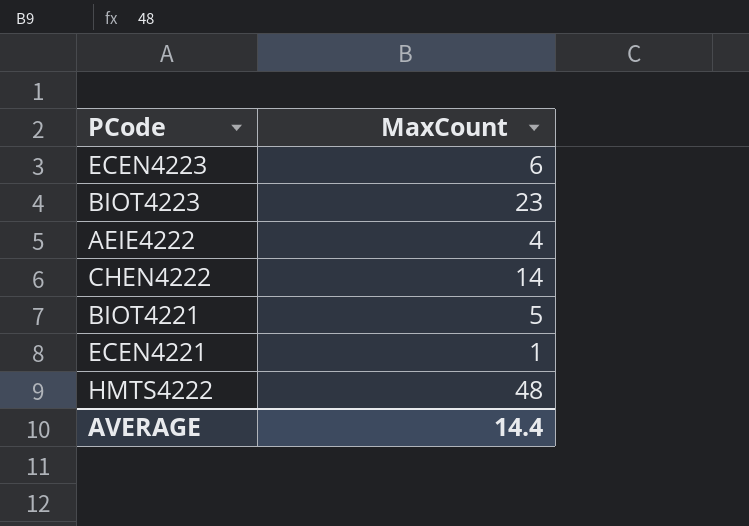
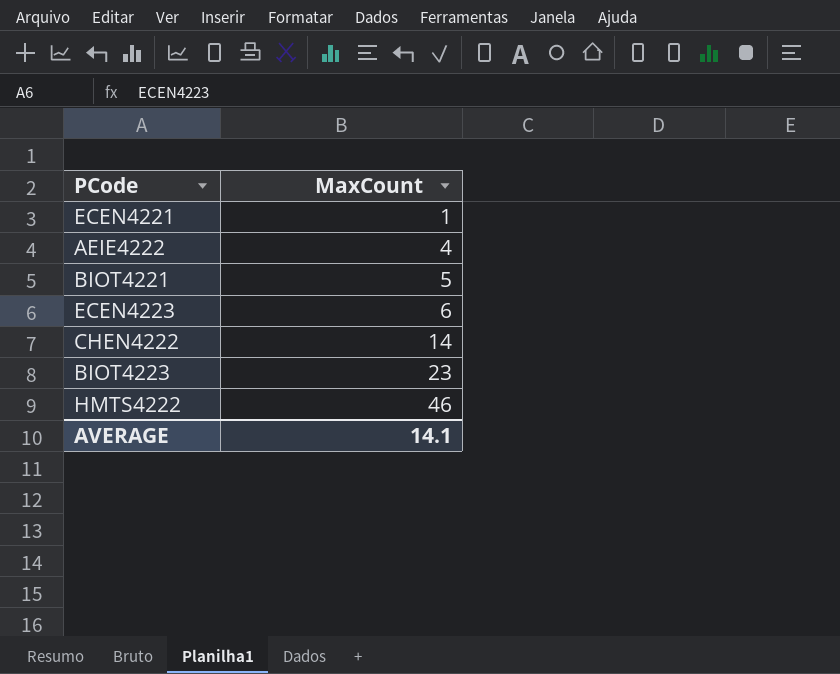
row order: none -> MaxCount ascending
HMTS4222 | MaxCount: 48 -> 46
AVERAGE | MaxCount: 14.4 -> 14.1

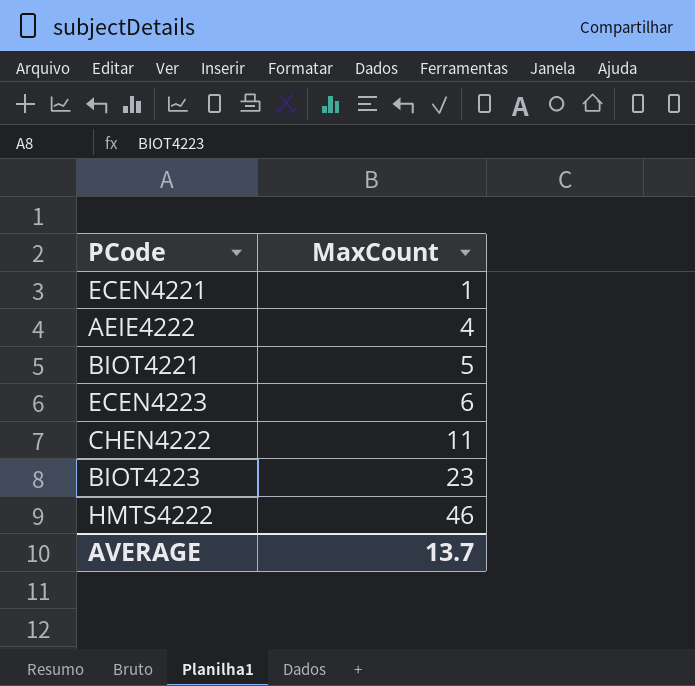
CHEN4222 | MaxCount: 14 -> 11
AVERAGE | MaxCount: 14.1 -> 13.7

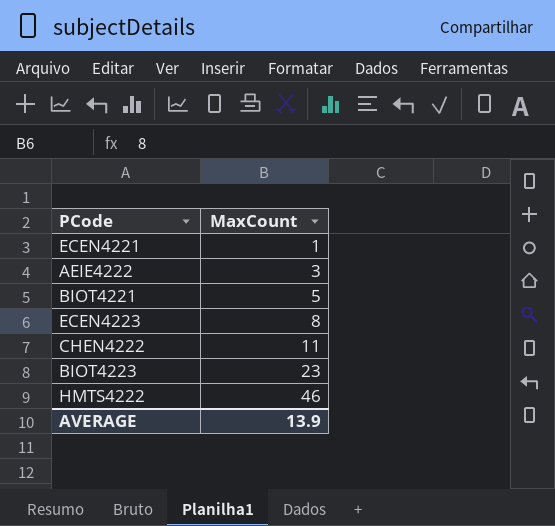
AEIE4222 | MaxCount: 4 -> 3
ECEN4223 | MaxCount: 6 -> 8
AVERAGE | MaxCount: 13.7 -> 13.9

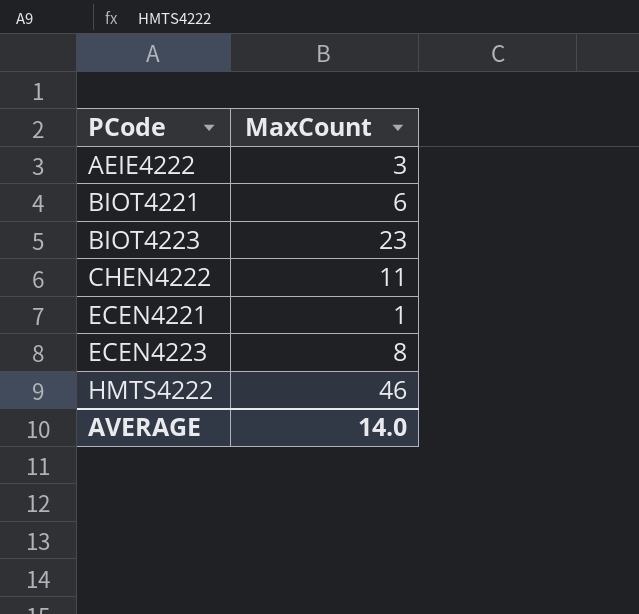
row order: MaxCount ascending -> PCode ascending
BIOT4221 | MaxCount: 5 -> 6
AVERAGE | MaxCount: 13.9 -> 14.0

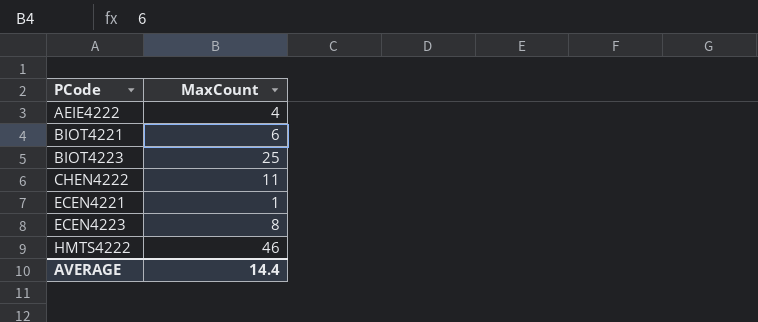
AEIE4222 | MaxCount: 3 -> 4
BIOT4223 | MaxCount: 23 -> 25
AVERAGE | MaxCount: 14.0 -> 14.4

